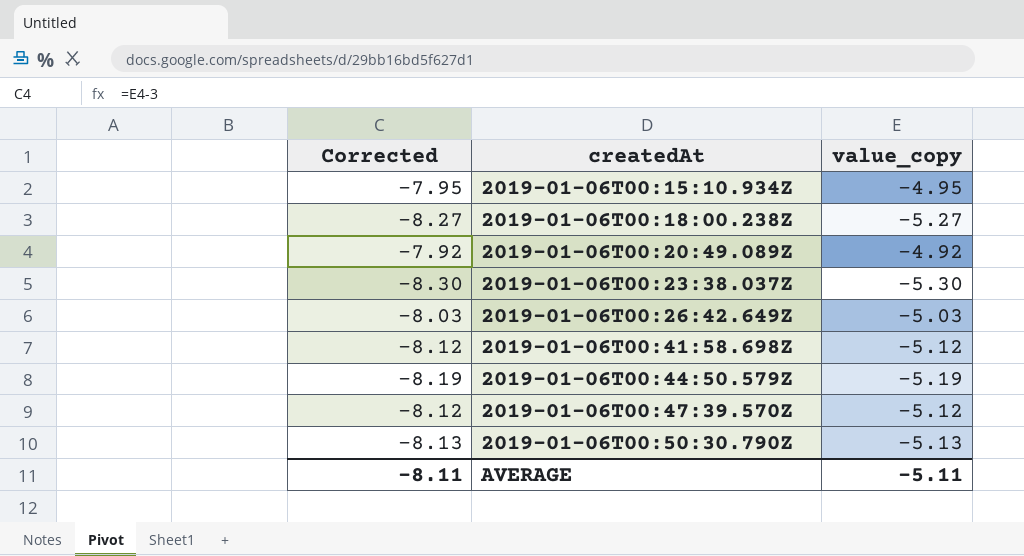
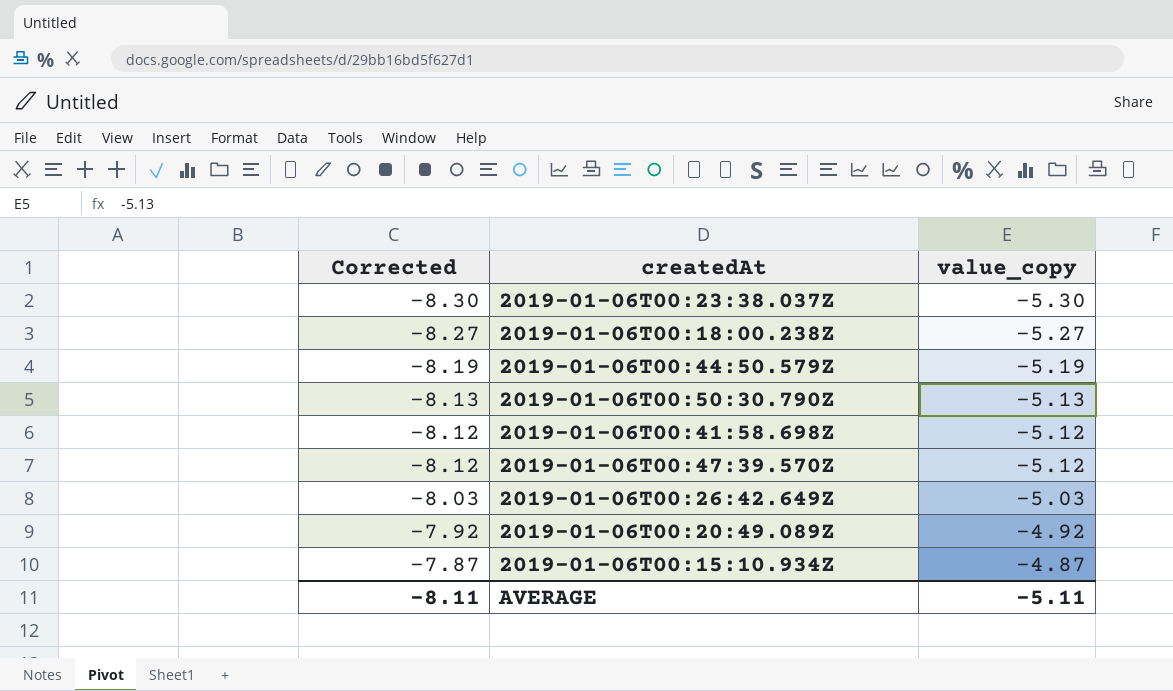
row order: createdAt ascending -> Corrected ascending
2019-01-06T00:15:10.934Z | Corrected: -7.95 -> -7.87
2019-01-06T00:15:10.934Z | value_copy: -4.95 -> -4.87

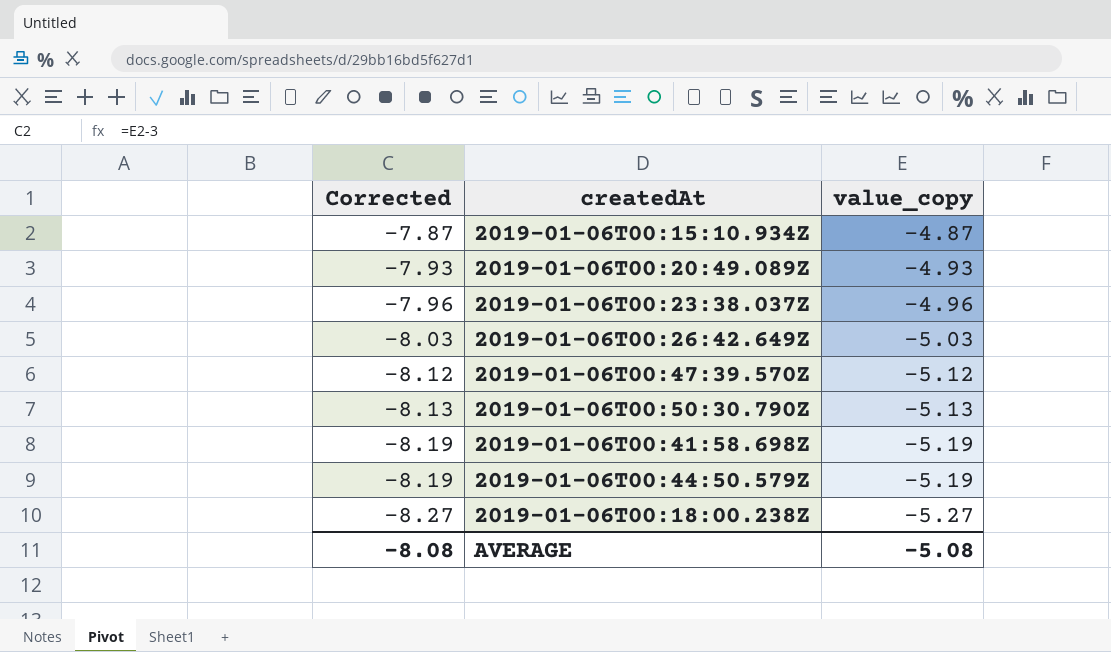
row order: Corrected ascending -> Corrected descending
2019-01-06T00:20:49.089Z | Corrected: -7.92 -> -7.93
2019-01-06T00:20:49.089Z | value_copy: -4.92 -> -4.93
2019-01-06T00:23:38.037Z | Corrected: -8.30 -> -7.96
2019-01-06T00:23:38.037Z | value_copy: -5.30 -> -4.96
2019-01-06T00:41:58.698Z | Corrected: -8.12 -> -8.19
2019-01-06T00:41:58.698Z | value_copy: -5.12 -> -5.19
AVERAGE | Corrected: -8.11 -> -8.08
AVERAGE | value_copy: -5.11 -> -5.08

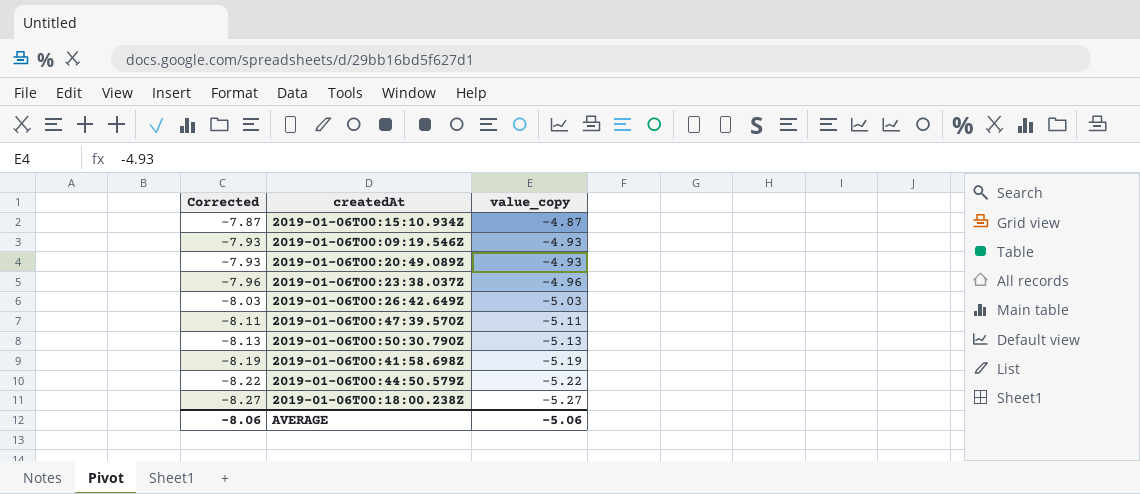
row 2019-01-06T00:09:19.546Z: none -> -7.93 | -4.93
2019-01-06T00:47:39.570Z | Corrected: -8.12 -> -8.11
2019-01-06T00:47:39.570Z | value_copy: -5.12 -> -5.11
2019-01-06T00:44:50.579Z | Corrected: -8.19 -> -8.22
2019-01-06T00:44:50.579Z | value_copy: -5.19 -> -5.22
AVERAGE | Corrected: -8.08 -> -8.06
AVERAGE | value_copy: -5.08 -> -5.06

